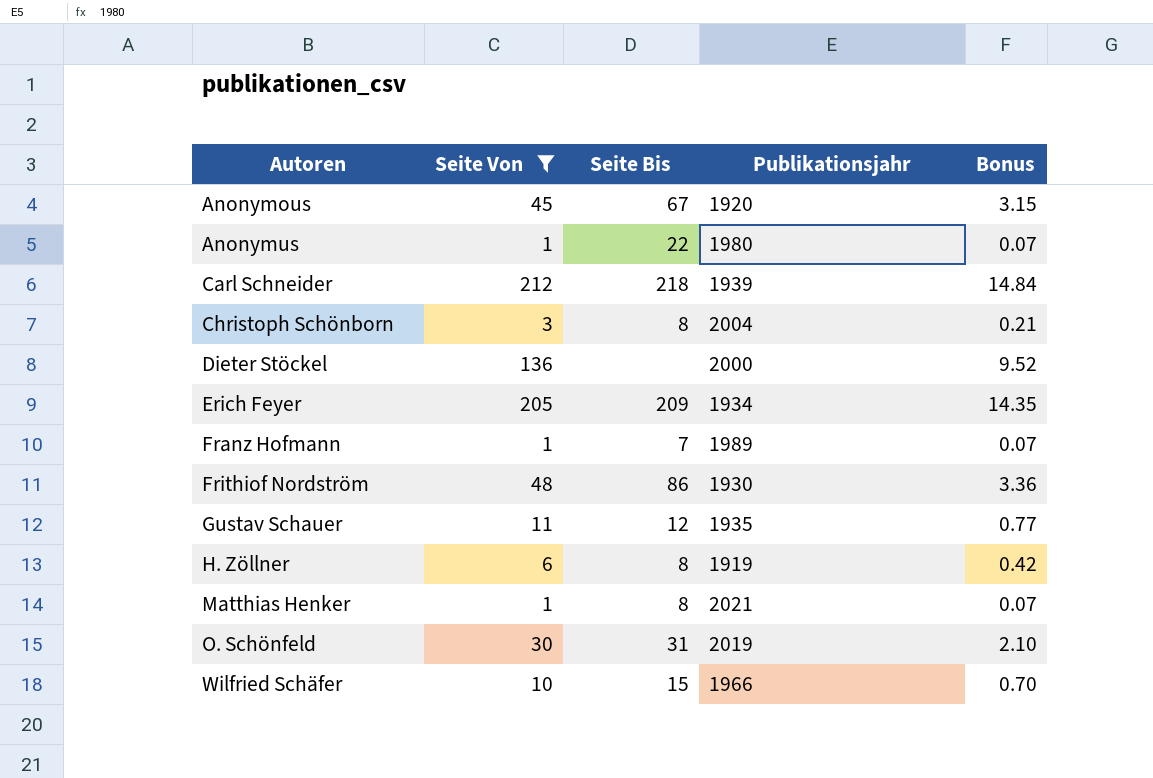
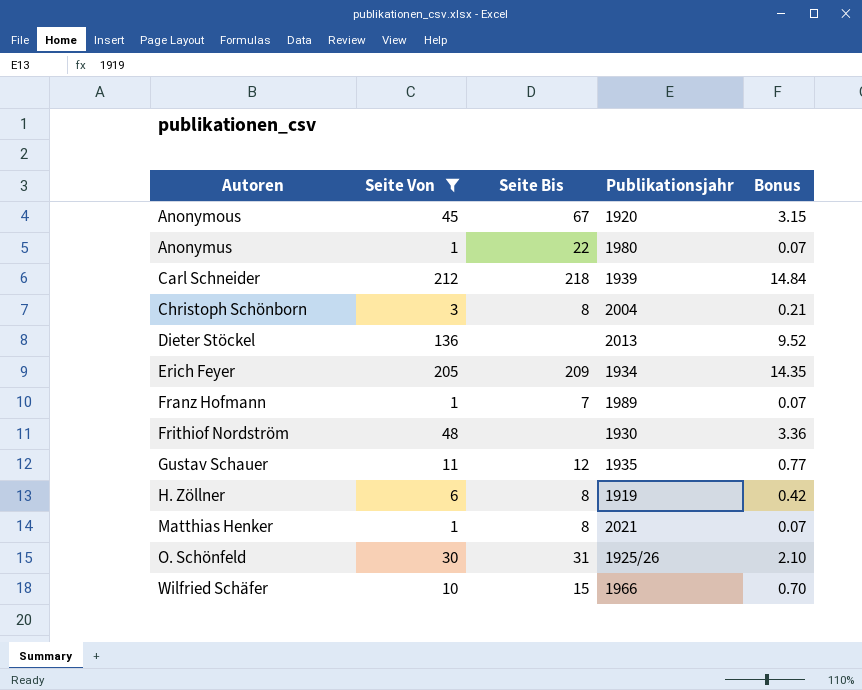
Dieter Stöckel | Publikationsjahr: 2000 -> 2013
Frithiof Nordström | Seite Bis: 86 -> none
O. Schönfeld | Publikationsjahr: 2019 -> 1925/26

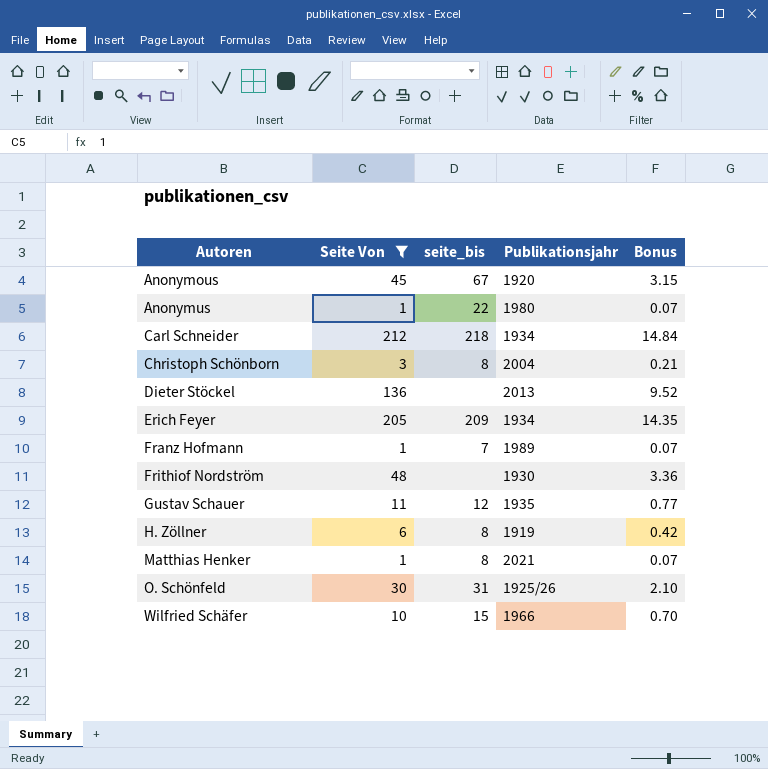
column name: Seite Bis -> seite_bis
Carl Schneider | Publikationsjahr: 1939 -> 1934

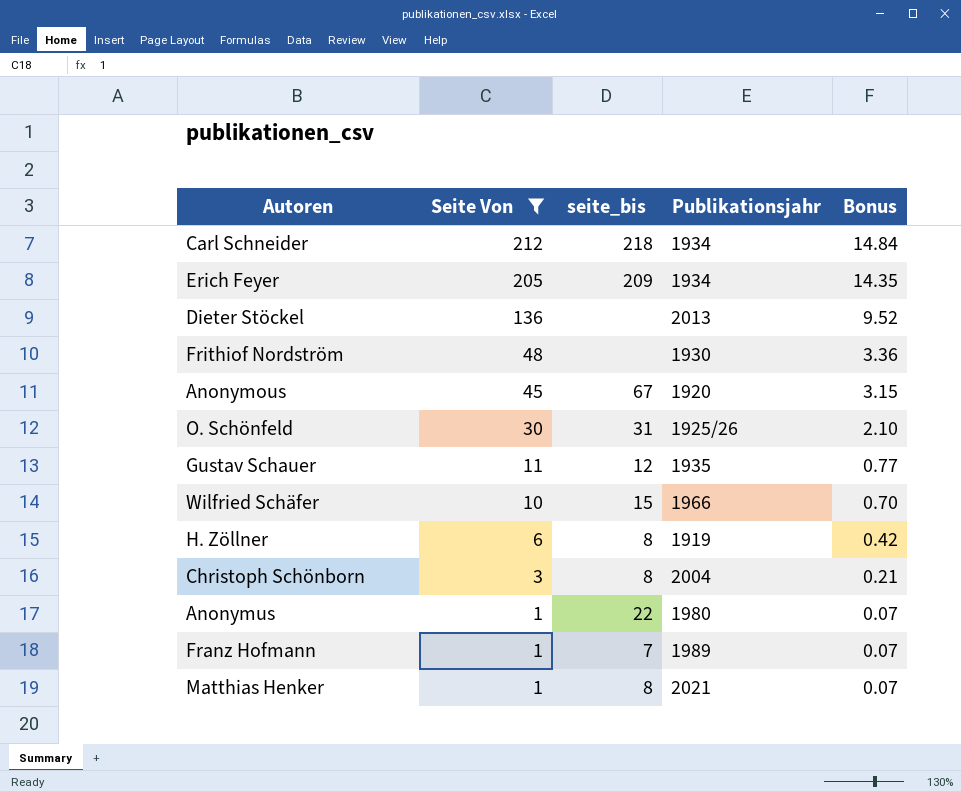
row order: Autoren ascending -> Seite Von descending

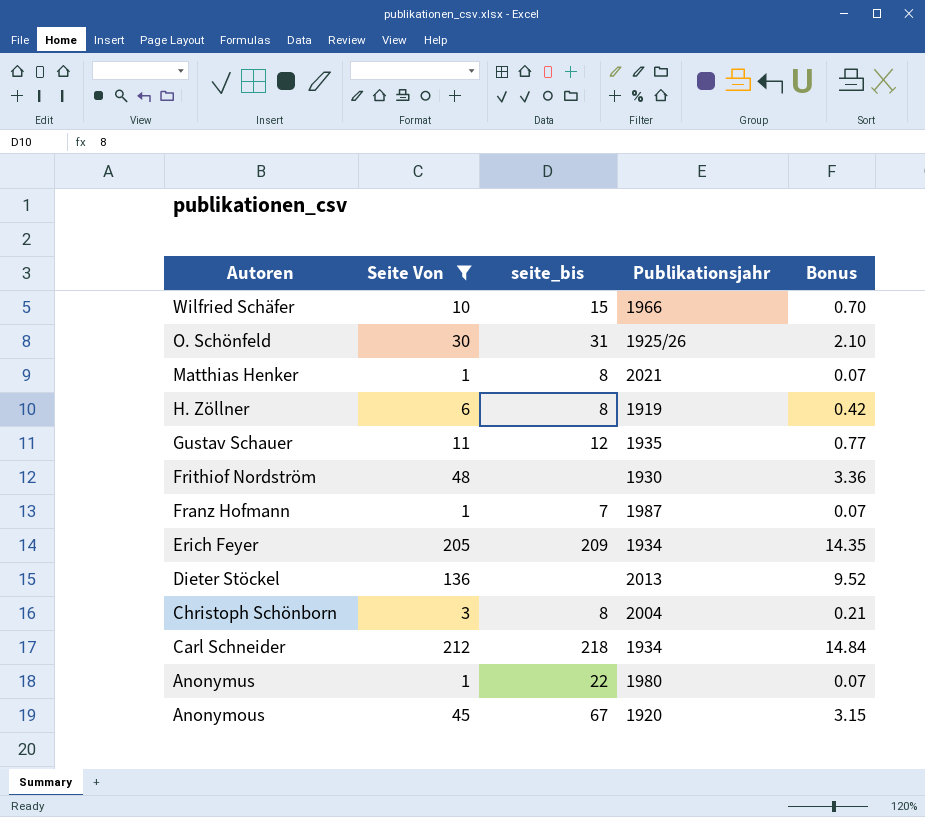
row order: Seite Von descending -> Autoren descending
Franz Hofmann | Publikationsjahr: 1989 -> 1987

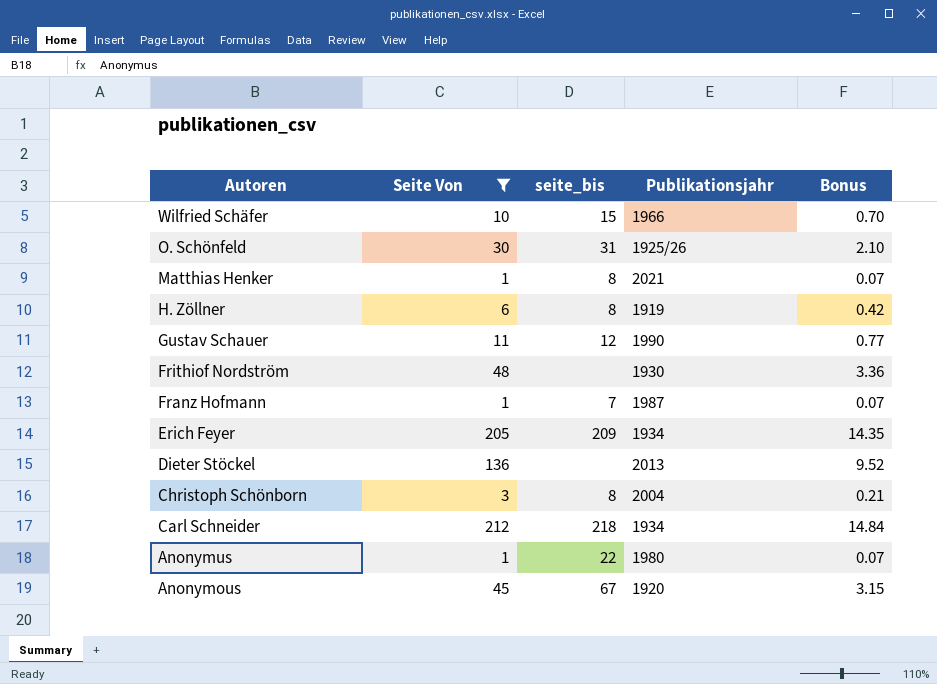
Gustav Schauer | Publikationsjahr: 1935 -> 1990

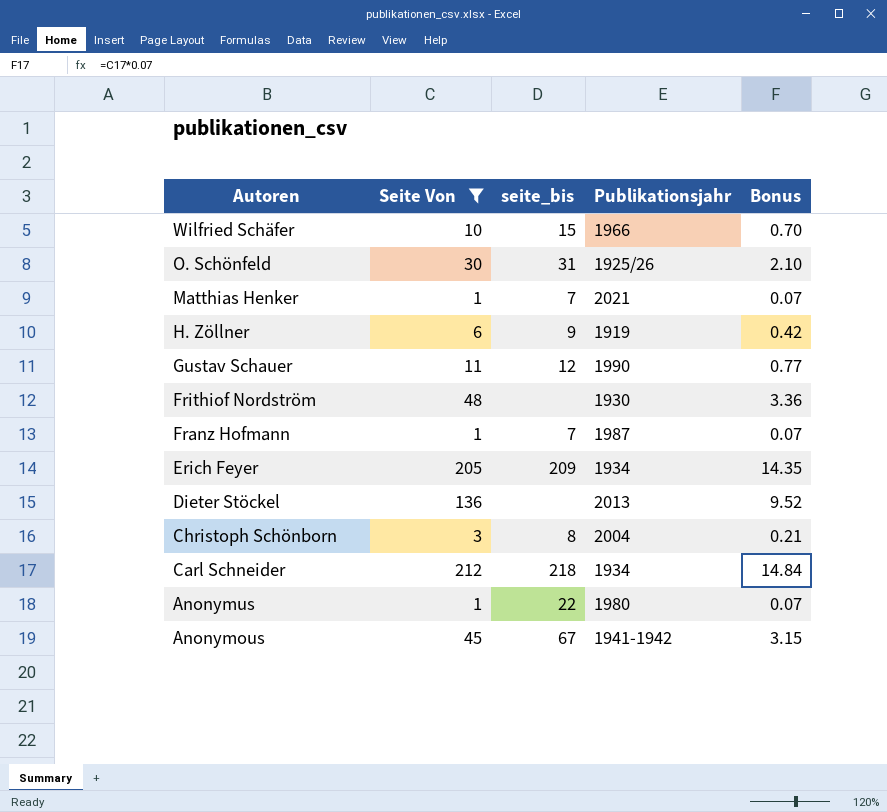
Matthias Henker | seite_bis: 8 -> 7
H. Zöllner | seite_bis: 8 -> 9
Anonymous | Publikationsjahr: 1920 -> 1941-1942

